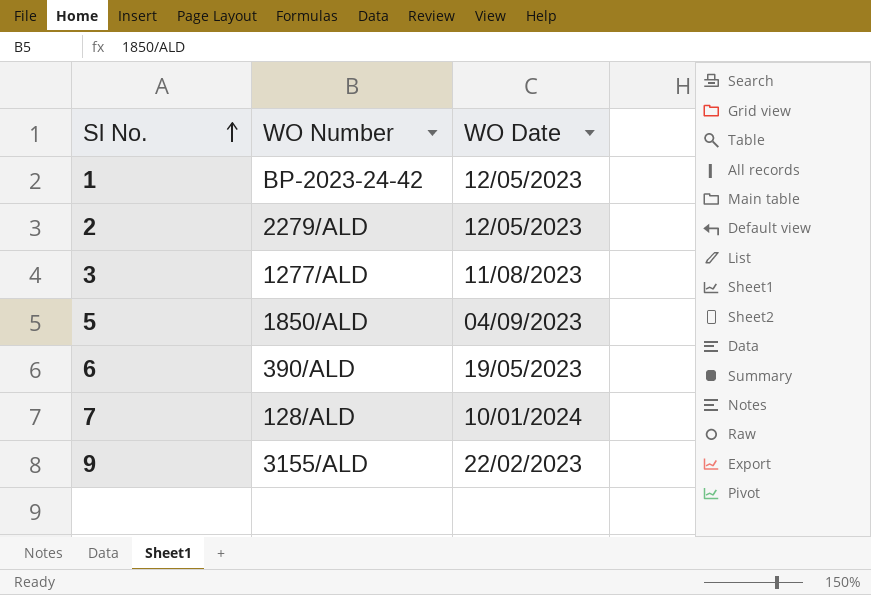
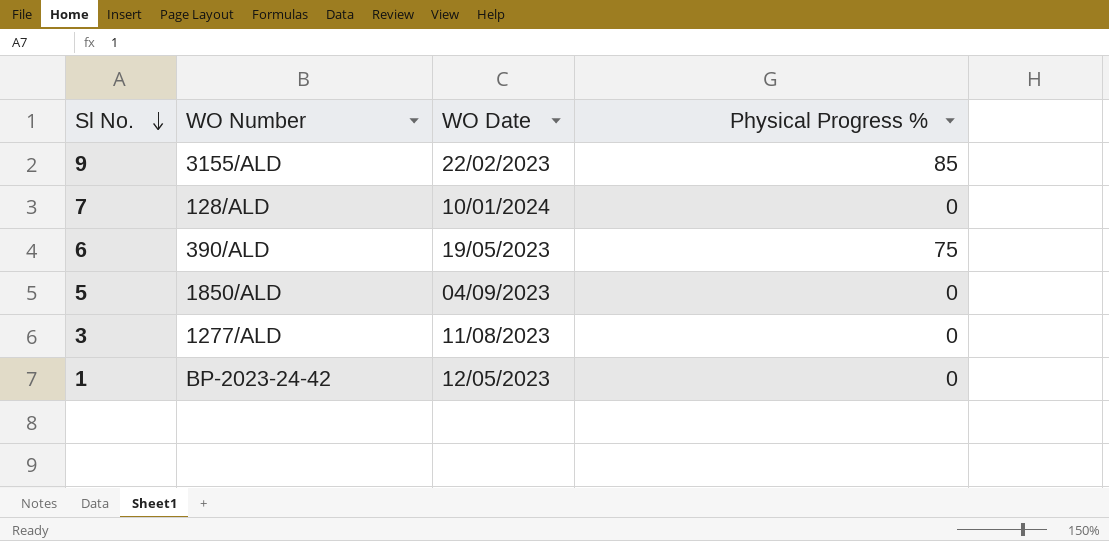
row order: Sl No. ascending -> Sl No. descending
column Physical Progress % | position: none -> 4
row 2: 2279/ALD | 12/05/2023 -> none

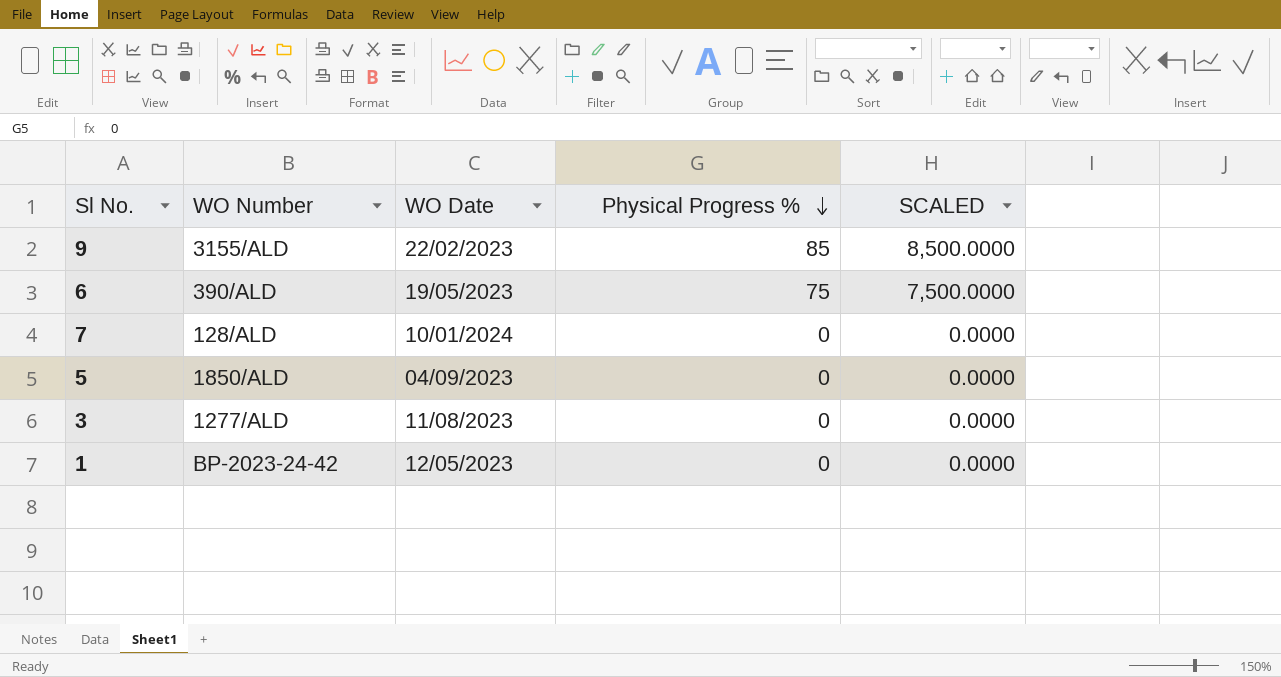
row order: Sl No. descending -> Physical Progress % descending
column SCALED | formula: none -> [Physical Progress %] * 100

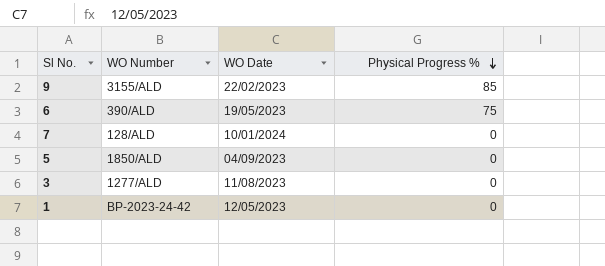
column SCALED | formula: [Physical Progress %] * 100 -> none

